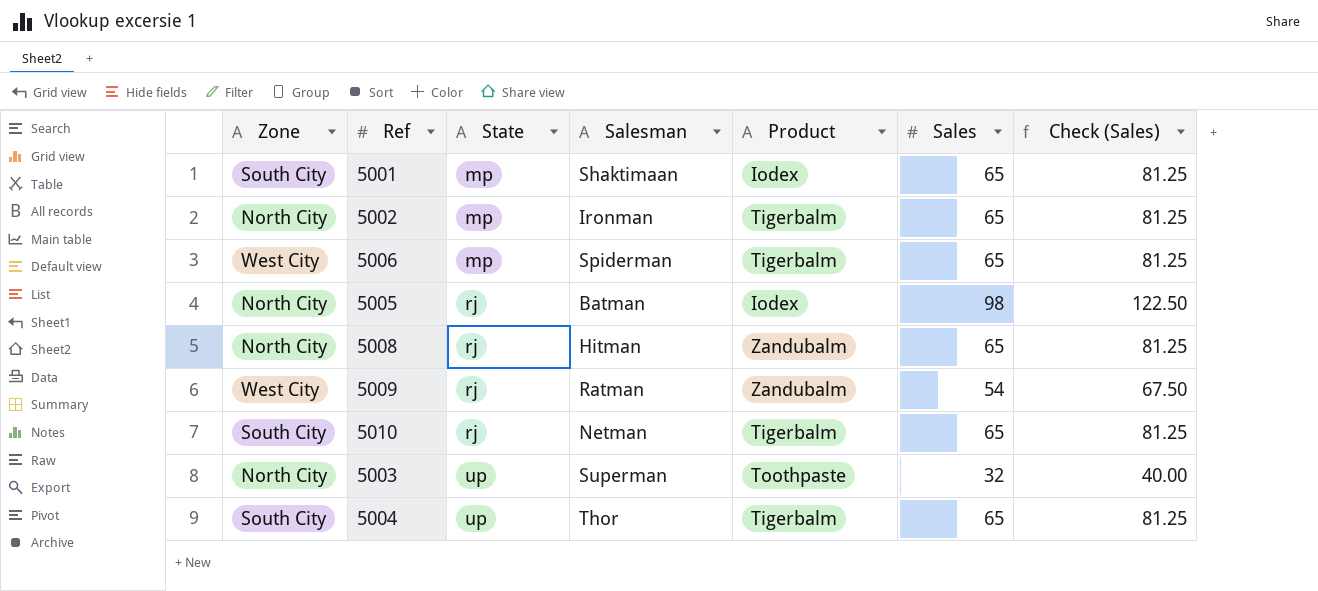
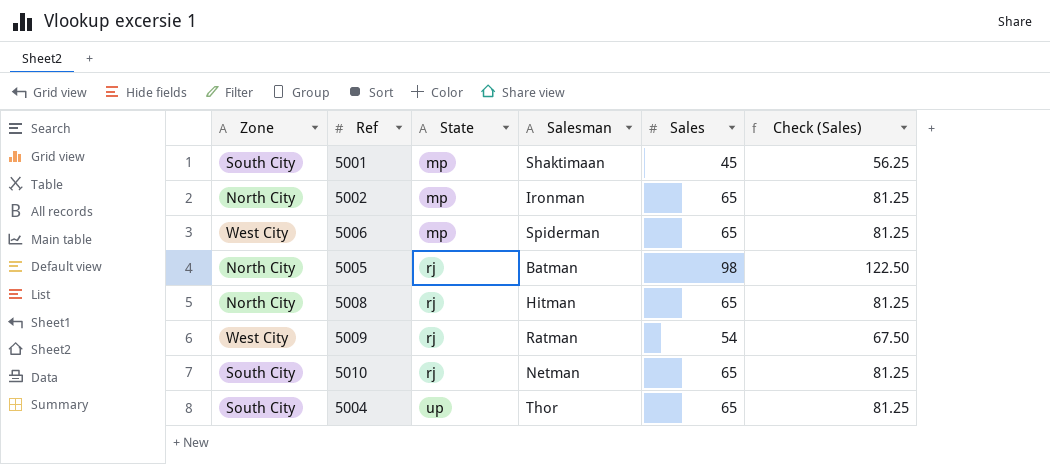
column Product | position: 5 -> none
row 5003: North City | up | Superman | Toothpaste | 32 | 40.00 -> none
5001 | Sales: 65 -> 45
5001 | Check (Sales): 81.25 -> 56.25

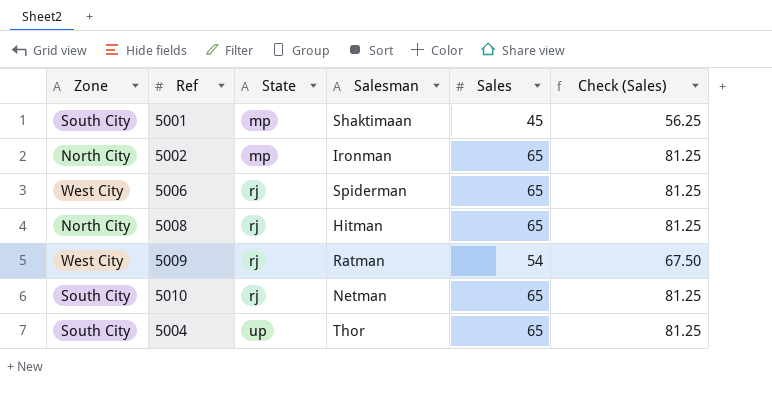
row 5005: North City | rj | Batman | 98 | 122.50 -> none
5006 | State: mp -> rj

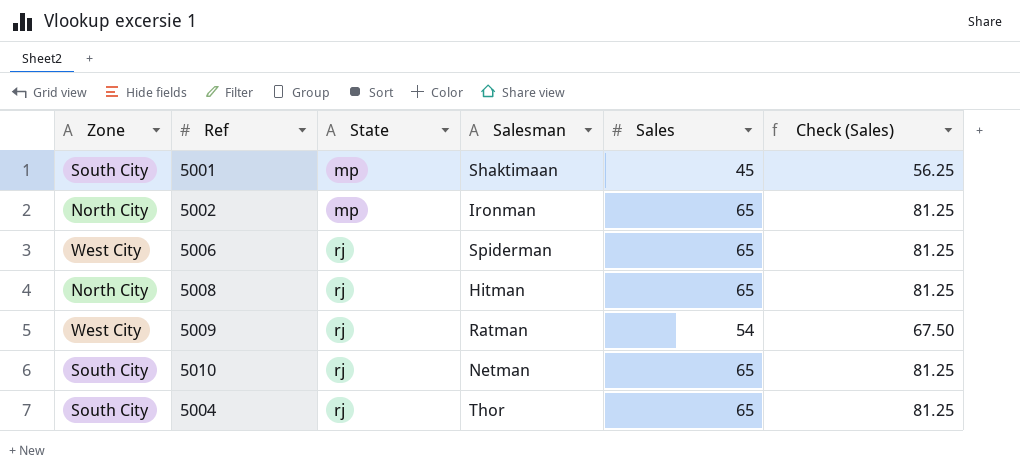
5004 | State: up -> rj

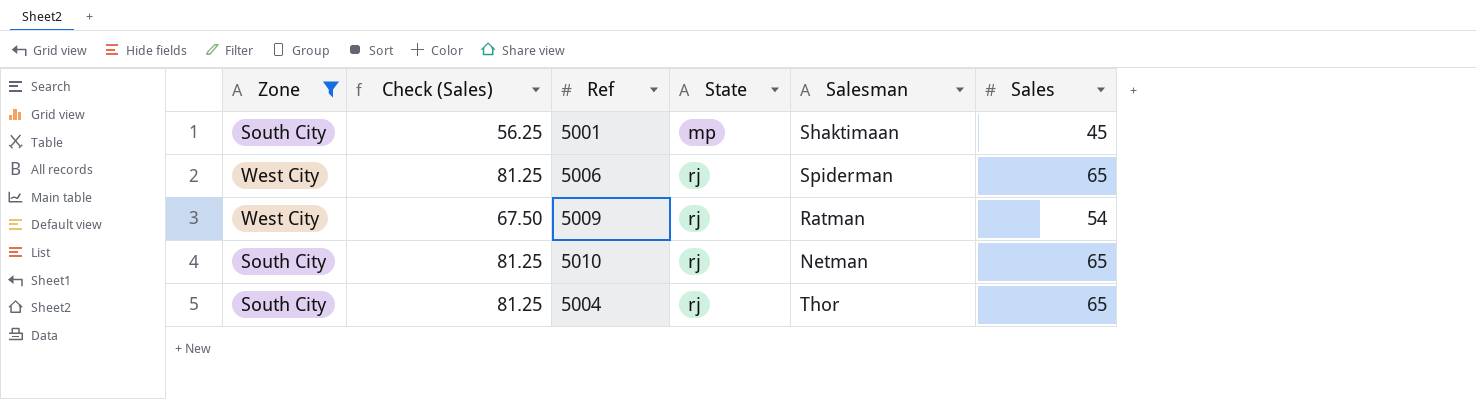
filter: none -> Zone != North City
column Check (Sales) | position: 6 -> 2

